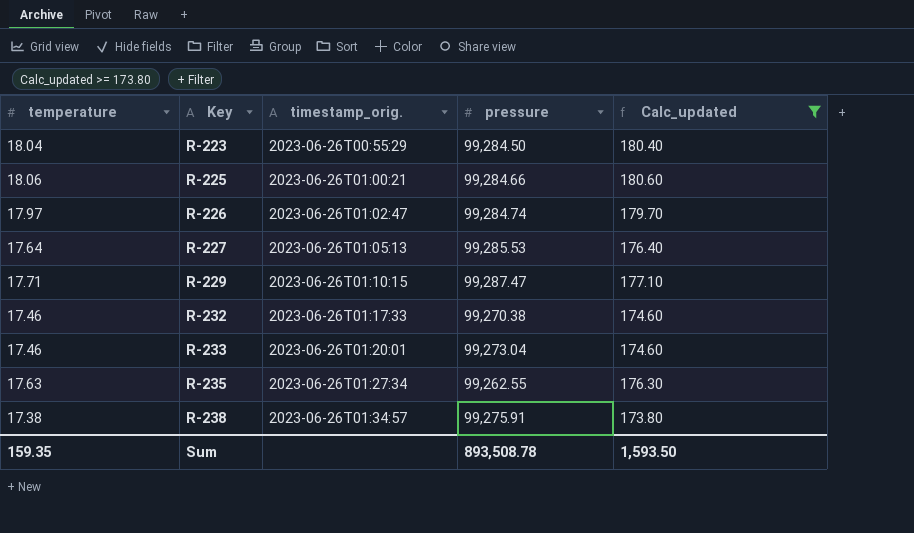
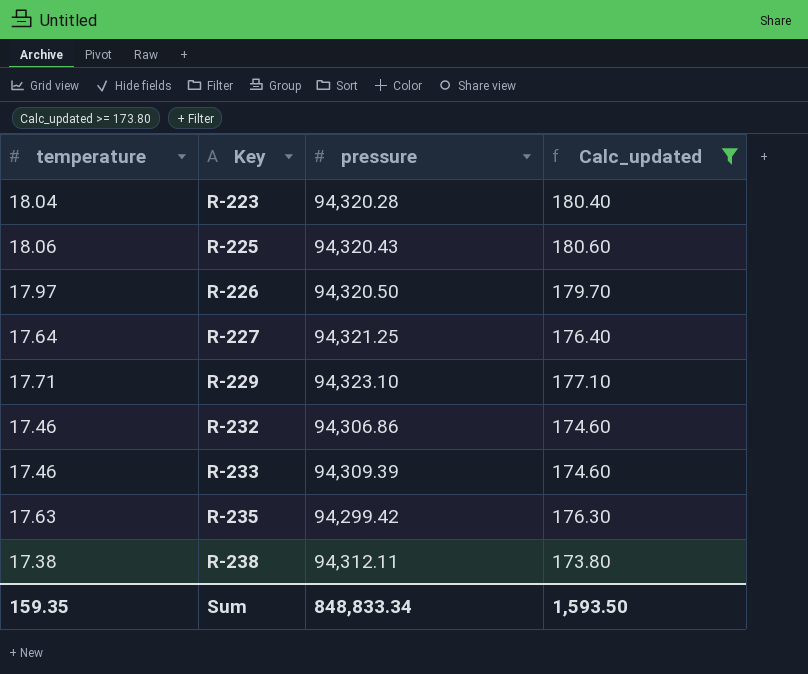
column timestamp_orig. | position: 3 -> none
R-223 | pressure: 99,284.50 -> 94,320.28
R-225 | pressure: 99,284.66 -> 94,320.43
R-226 | pressure: 99,284.74 -> 94,320.50
R-227 | pressure: 99,285.53 -> 94,321.25
R-229 | pressure: 99,287.47 -> 94,323.10
R-232 | pressure: 99,270.38 -> 94,306.86
R-233 | pressure: 99,273.04 -> 94,309.39
R-235 | pressure: 99,262.55 -> 94,299.42
R-238 | pressure: 99,275.91 -> 94,312.11
Sum | pressure: 893,508.78 -> 848,833.34

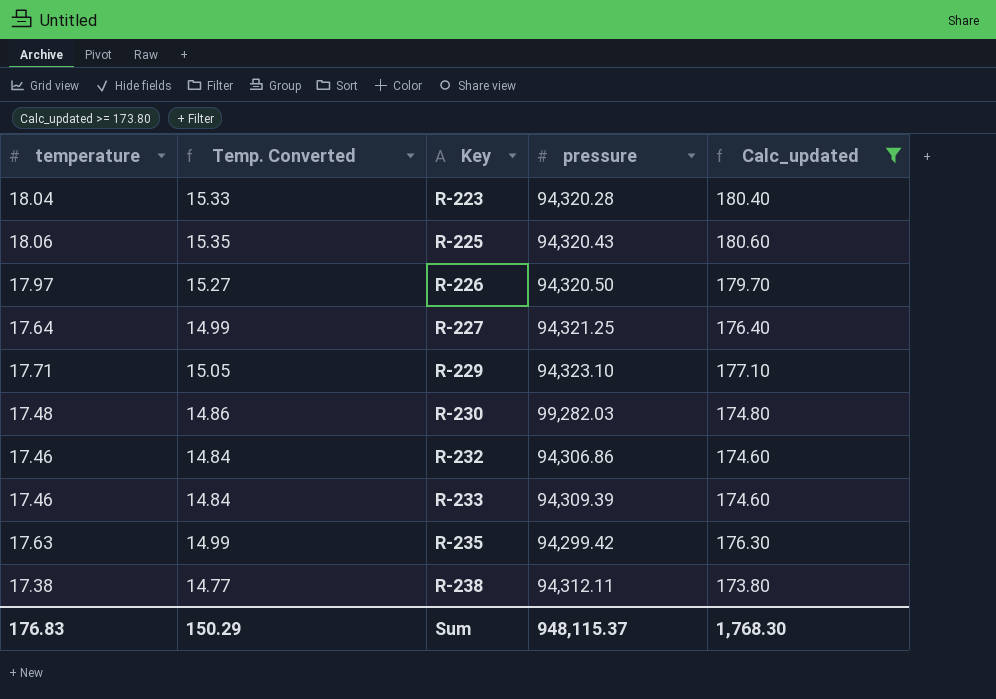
column Temp. Converted | formula: none -> [temperature] * 0.85
row R-230: none -> 17.48 | 14.86 | 99,282.03 | 174.80
Sum | temperature: 159.35 -> 176.83
Sum | pressure: 848,833.34 -> 948,115.37
Sum | Calc_updated: 1,593.50 -> 1,768.30

